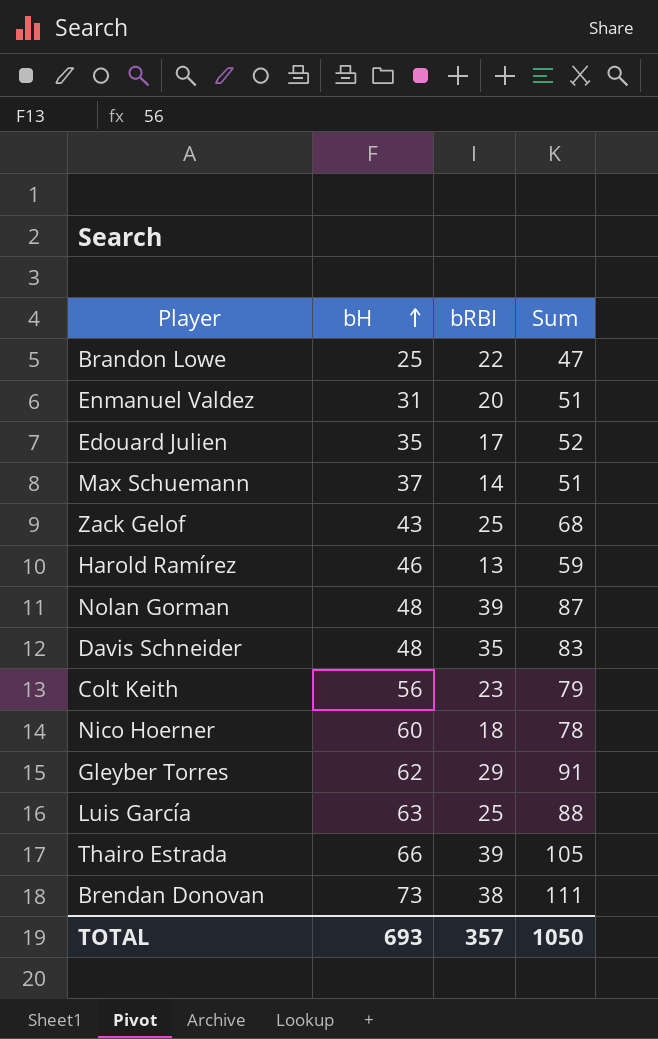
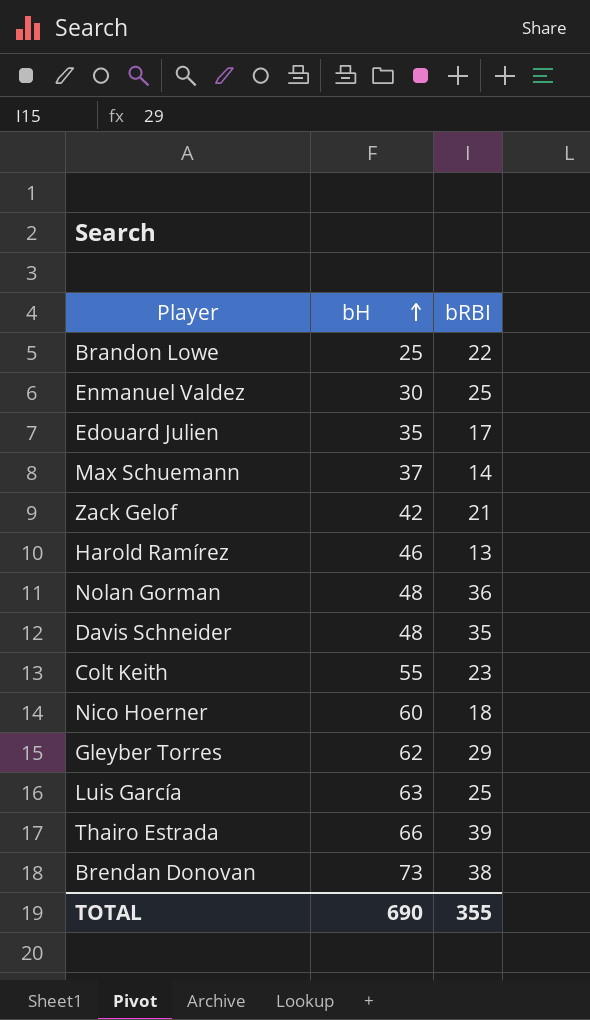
column Sum | formula: [bH] + [bRBI] -> none
Enmanuel Valdez | bH: 31 -> 30
Enmanuel Valdez | bRBI: 20 -> 25
Zack Gelof | bH: 43 -> 42
Zack Gelof | bRBI: 25 -> 21
Nolan Gorman | bRBI: 39 -> 36
Colt Keith | bH: 56 -> 55
TOTAL | bH: 693 -> 690
TOTAL | bRBI: 357 -> 355

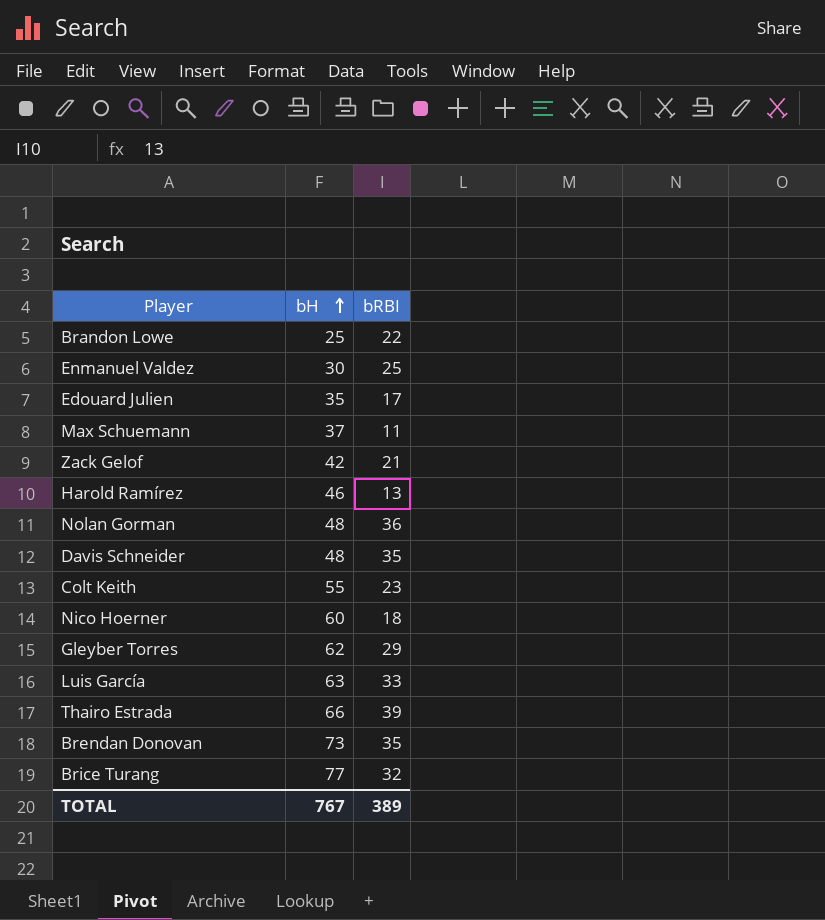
Max Schuemann | bRBI: 14 -> 11
Luis García | bRBI: 25 -> 33
Brendan Donovan | bRBI: 38 -> 35
row Brice Turang: none -> 77 | 32
TOTAL | bH: 690 -> 767
TOTAL | bRBI: 355 -> 389

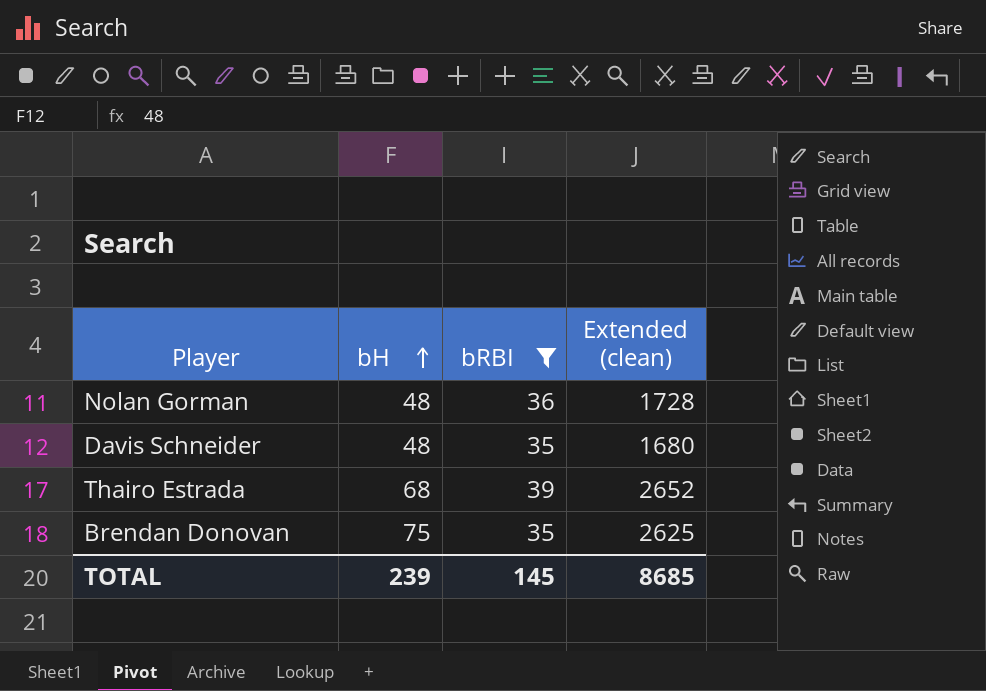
filter: none -> bRBI >= 35
column Extended (clean) | formula: none -> [bH] * [bRBI]
Thairo Estrada | bH: 66 -> 68
Brendan Donovan | bH: 73 -> 75
TOTAL | bH: 767 -> 239
TOTAL | bRBI: 389 -> 145

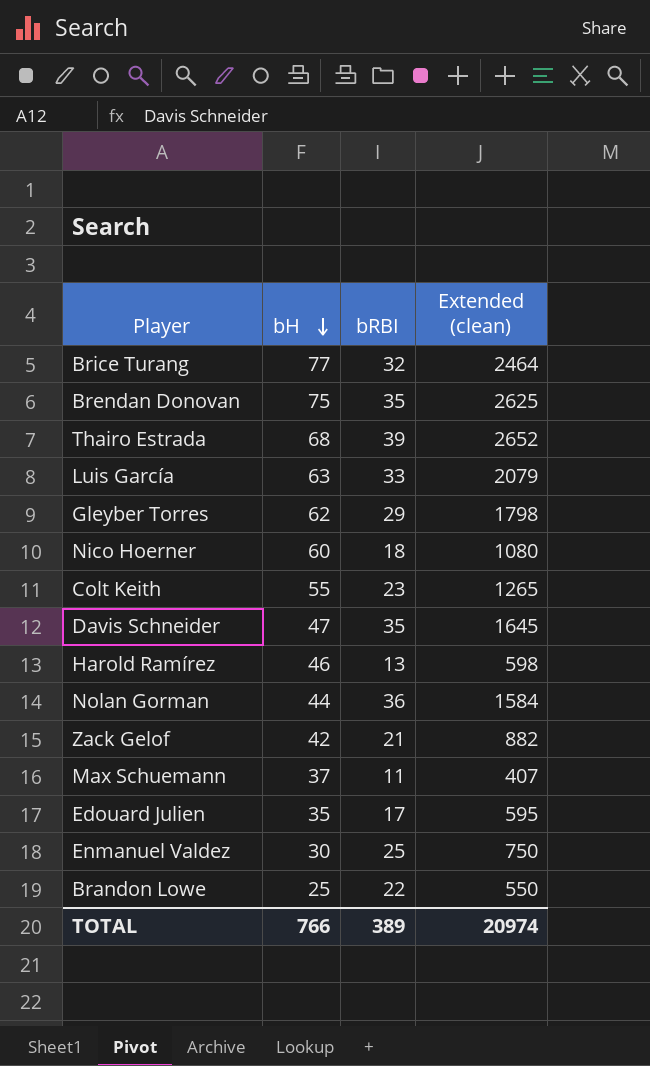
filter: bRBI >= 35 -> none
row order: bH ascending -> bH descending
Davis Schneider | bH: 48 -> 47
Davis Schneider | Extended (clean): 1680 -> 1645
Nolan Gorman | bH: 48 -> 44
Nolan Gorman | Extended (clean): 1728 -> 1584
TOTAL | bH: 239 -> 766
TOTAL | bRBI: 145 -> 389
TOTAL | Extended (clean): 8685 -> 20974

